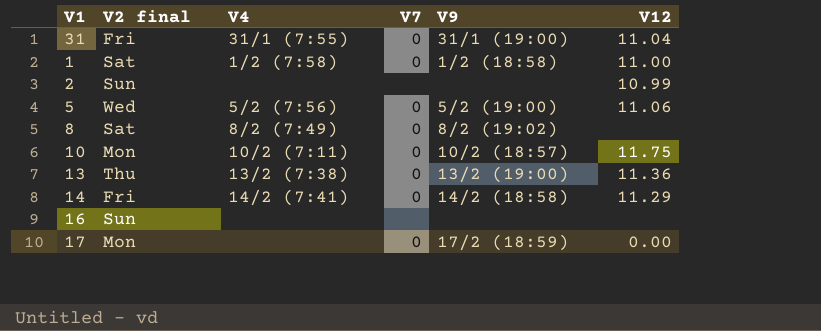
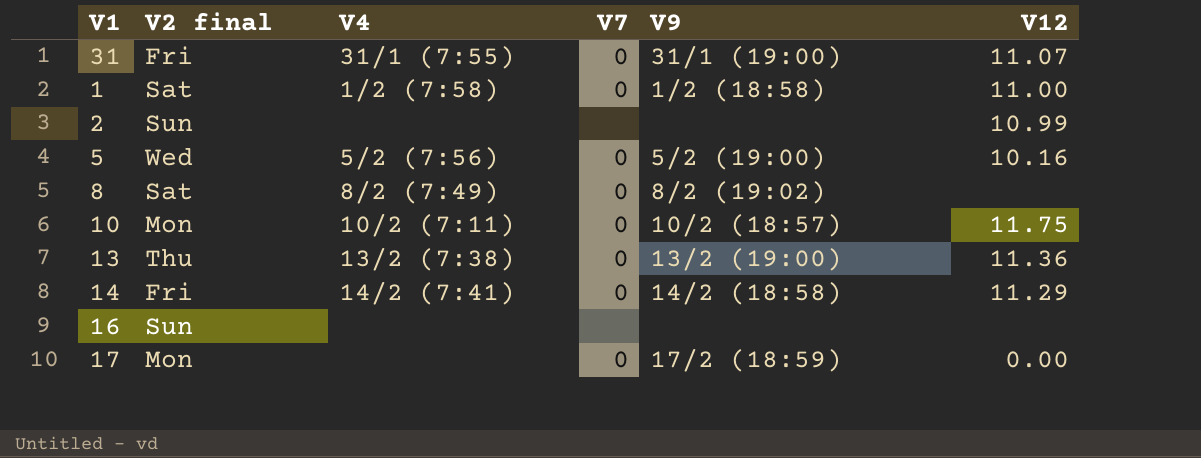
31 | V12: 11.04 -> 11.07
5 | V12: 11.06 -> 10.16

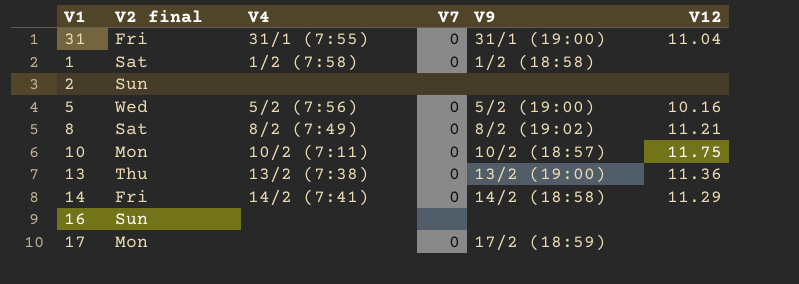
31 | V12: 11.07 -> 11.04
1 | V12: 11.00 -> none
2 | V12: 10.99 -> none
8 | V12: none -> 11.21
17 | V12: 0.00 -> none

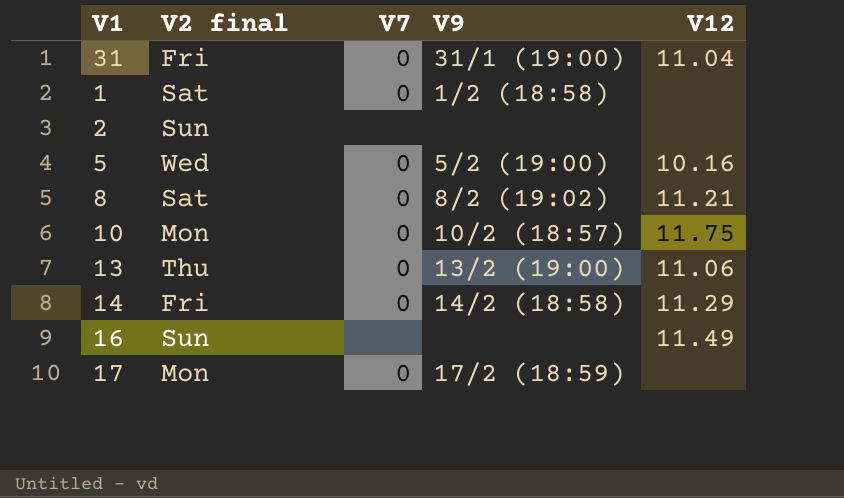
column V4 | position: 3 -> none
13 | V12: 11.36 -> 11.06
16 | V12: none -> 11.49

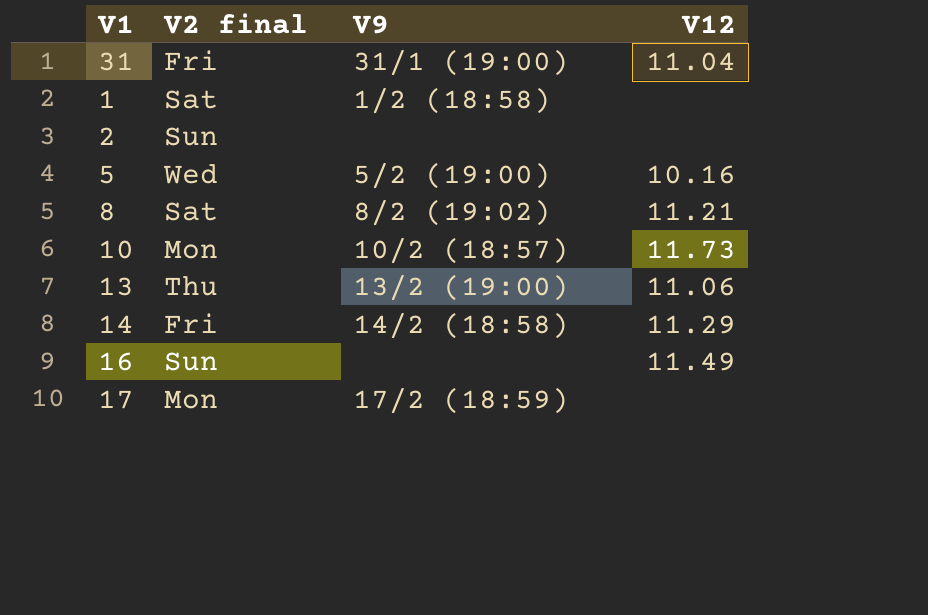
column V7 | position: 3 -> none
10 | V12: 11.75 -> 11.73

